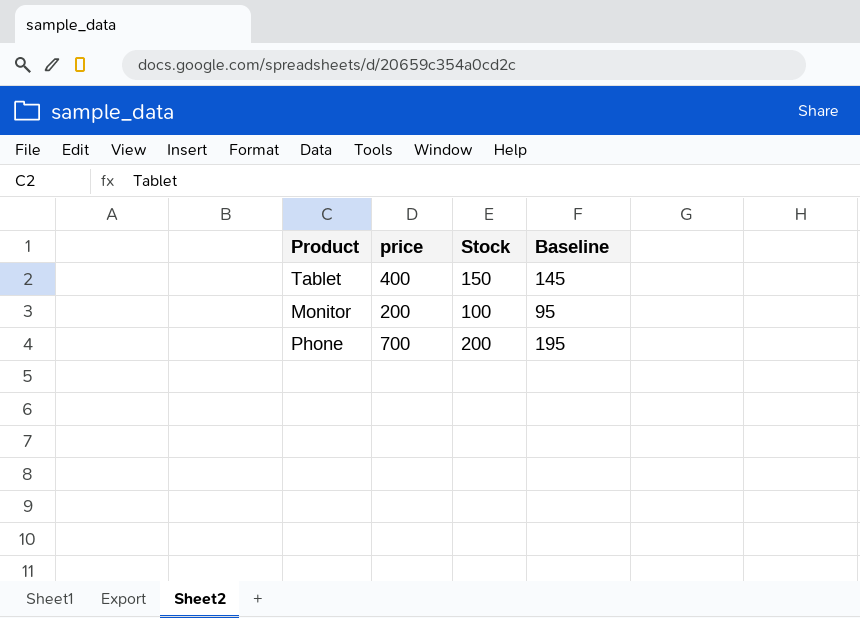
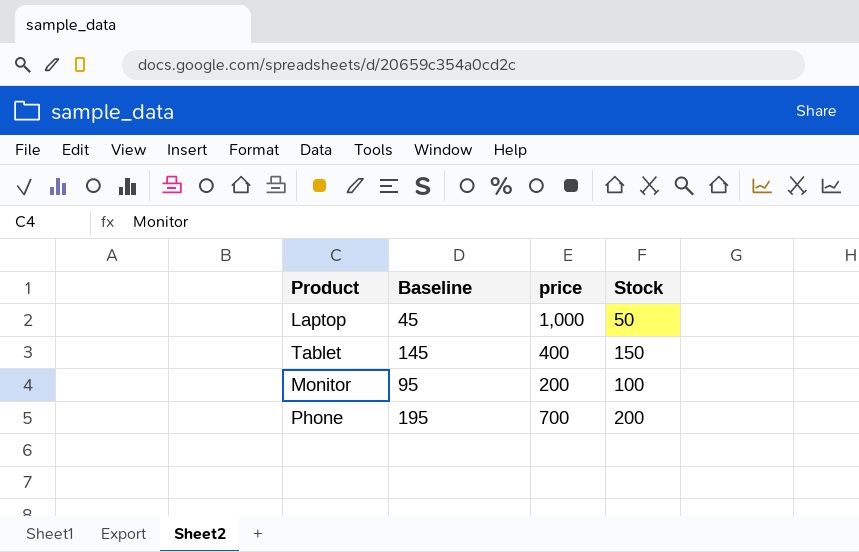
column Baseline | position: 4 -> 2
row Laptop: none -> 45 | 1,000 | 50

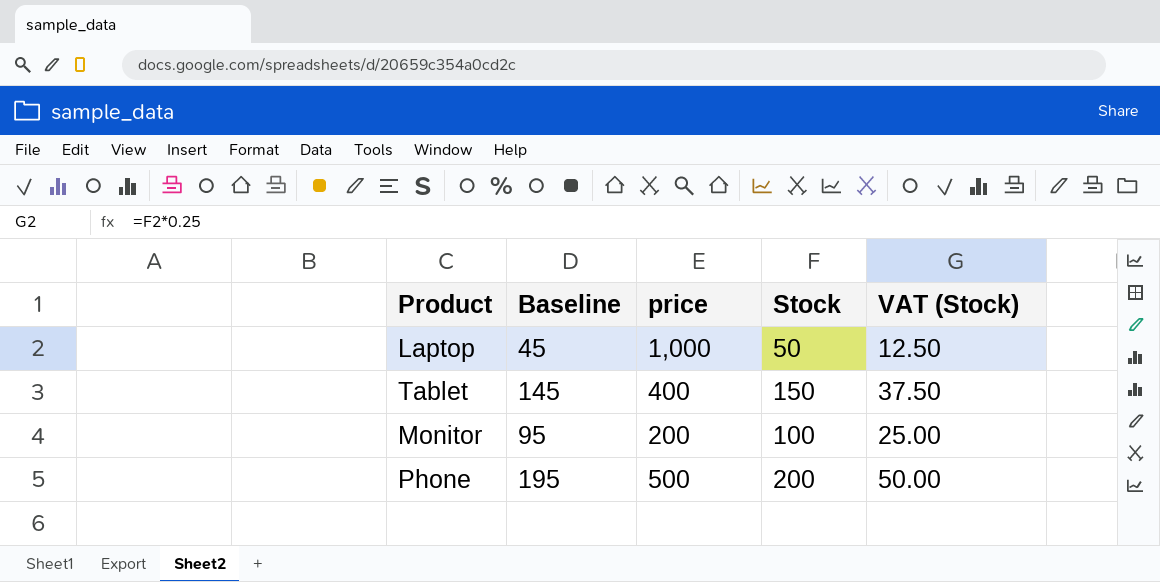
column VAT (Stock) | formula: none -> [Stock] * 0.25
Phone | price: 700 -> 500

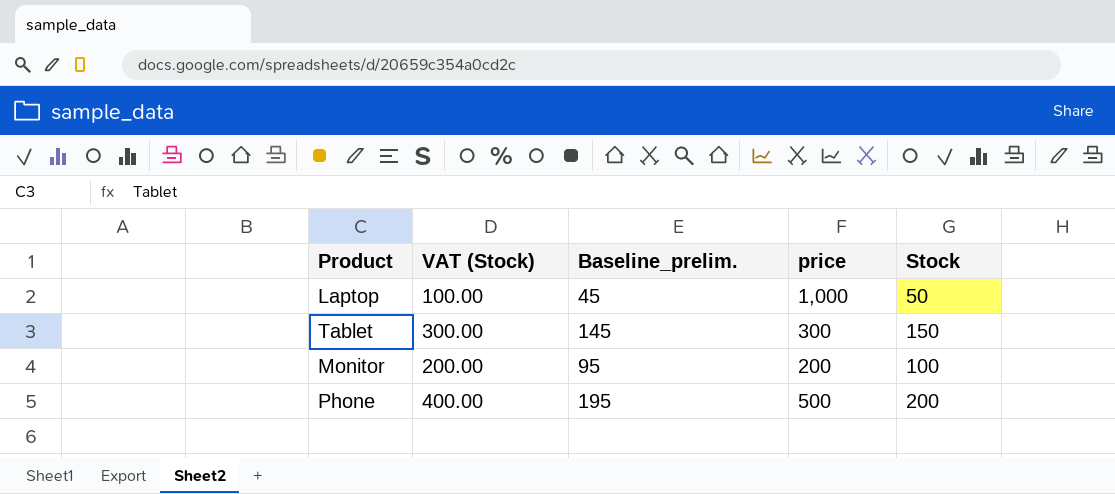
column VAT (Stock) | formula: [Stock] * 0.25 -> [Stock] * 2
column VAT (Stock) | position: 5 -> 2
column name: Baseline -> Baseline_prelim.
Tablet | price: 400 -> 300

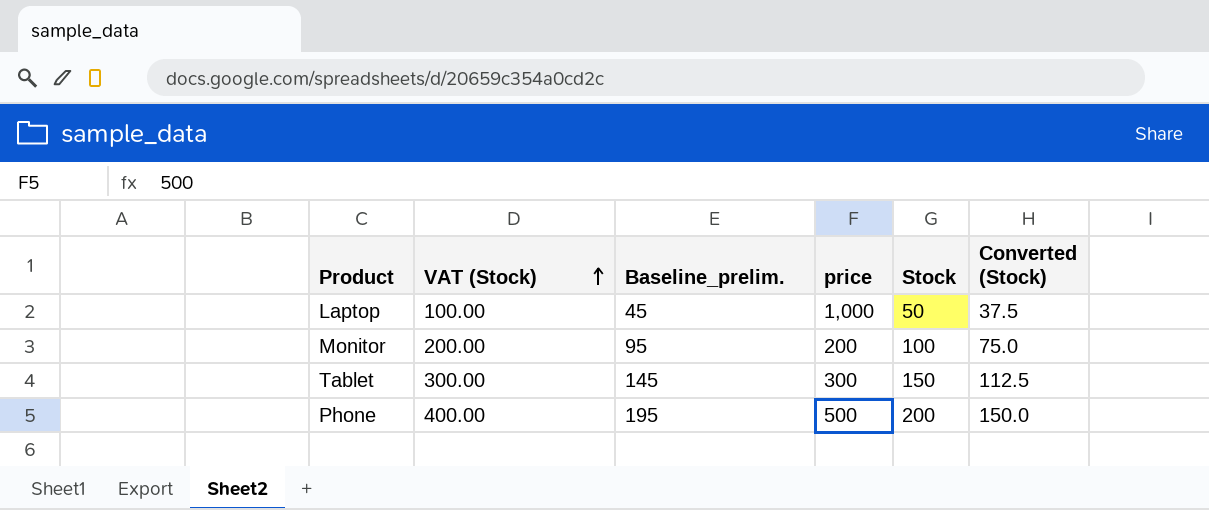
row order: none -> VAT (Stock) ascending
column Converted (Stock) | formula: none -> [Stock] * 0.75

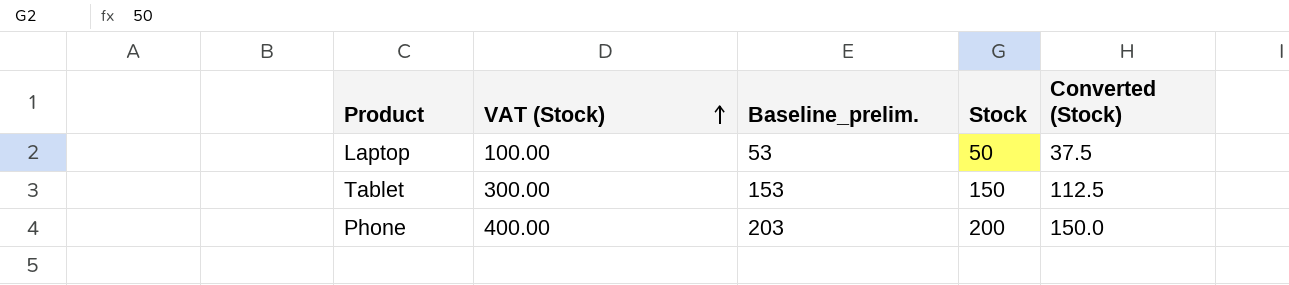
column price | position: 4 -> none
column Baseline_prelim. | formula: [Stock] - 5 -> [Stock] + 3
row Monitor: 200.00 | 95 | 200 | 100 | 75.0 -> none

